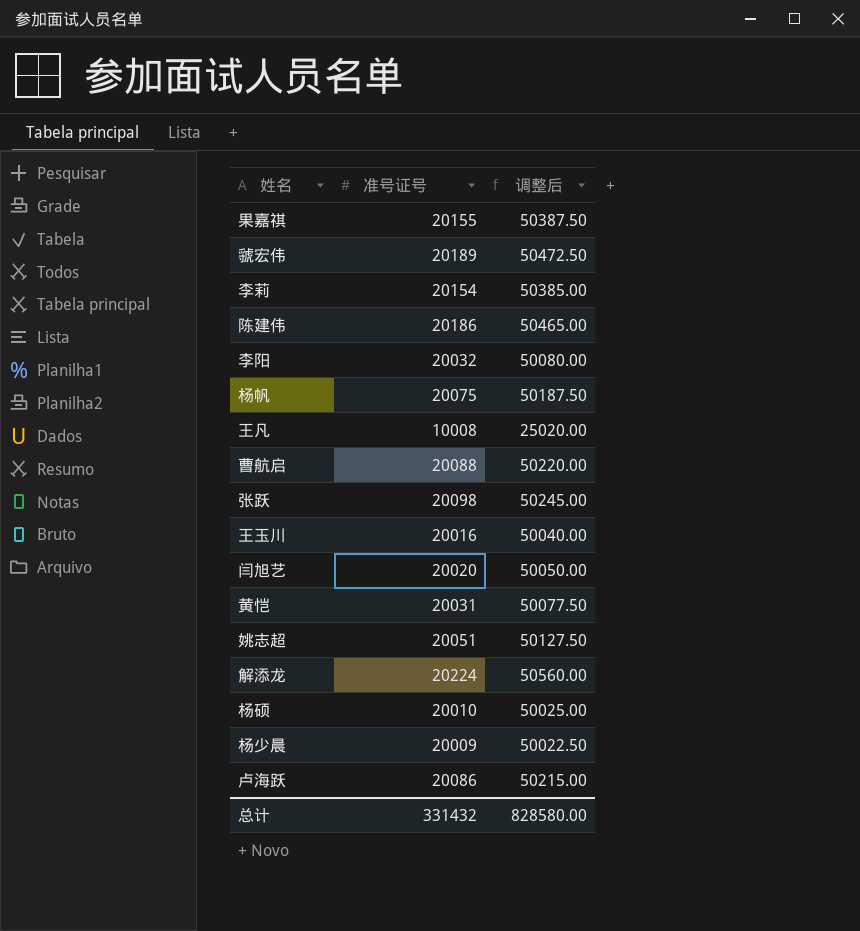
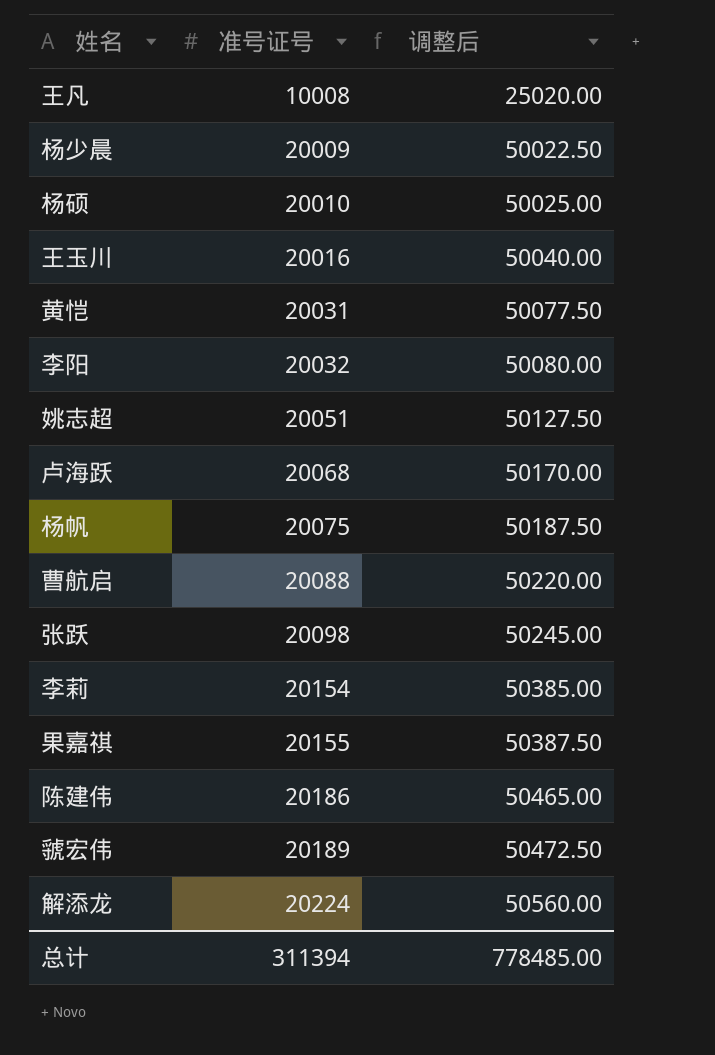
row order: none -> 准号证号 ascending
row 闫旭艺: 20020 | 50050.00 -> none
卢海跃 | 准号证号: 20086 -> 20068
卢海跃 | 调整后: 50215.00 -> 50170.00
总计 | 准号证号: 331432 -> 311394
总计 | 调整后: 828580.00 -> 778485.00

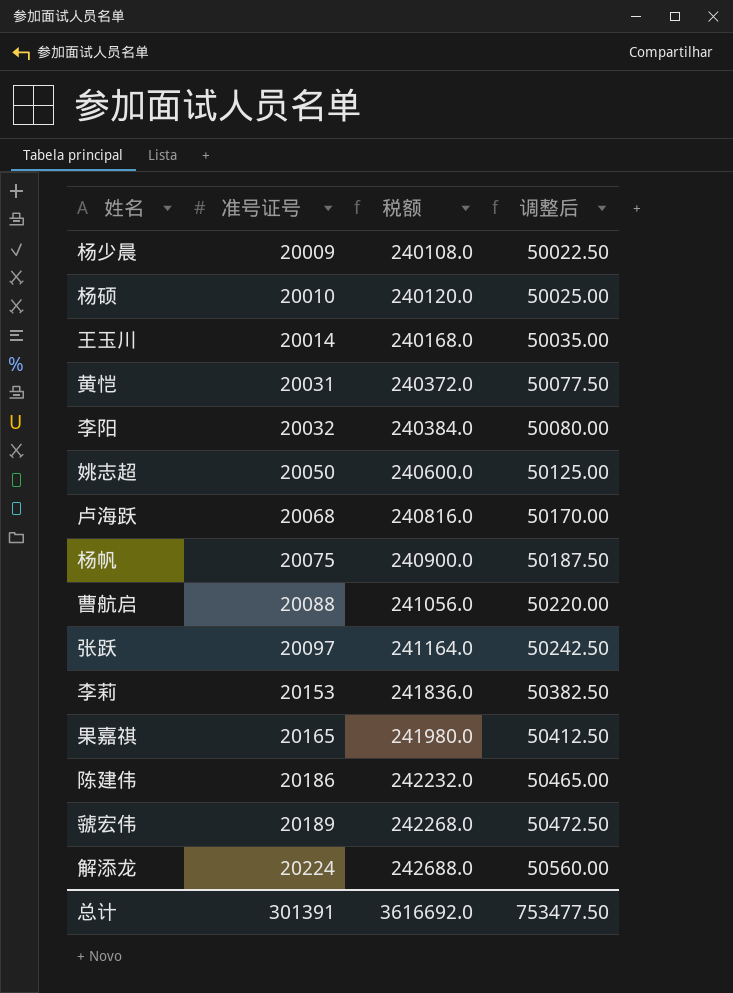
column 税额 | formula: none -> [准号证号] * 12
row 王凡: 10008 | 25020.00 -> none
王玉川 | 准号证号: 20016 -> 20014
王玉川 | 调整后: 50040.00 -> 50035.00
姚志超 | 准号证号: 20051 -> 20050
姚志超 | 调整后: 50127.50 -> 50125.00
张跃 | 准号证号: 20098 -> 20097
张跃 | 调整后: 50245.00 -> 50242.50
李莉 | 准号证号: 20154 -> 20153
李莉 | 调整后: 50385.00 -> 50382.50
果嘉祺 | 准号证号: 20155 -> 20165
果嘉祺 | 调整后: 50387.50 -> 50412.50
总计 | 准号证号: 311394 -> 301391
总计 | 调整后: 778485.00 -> 753477.50

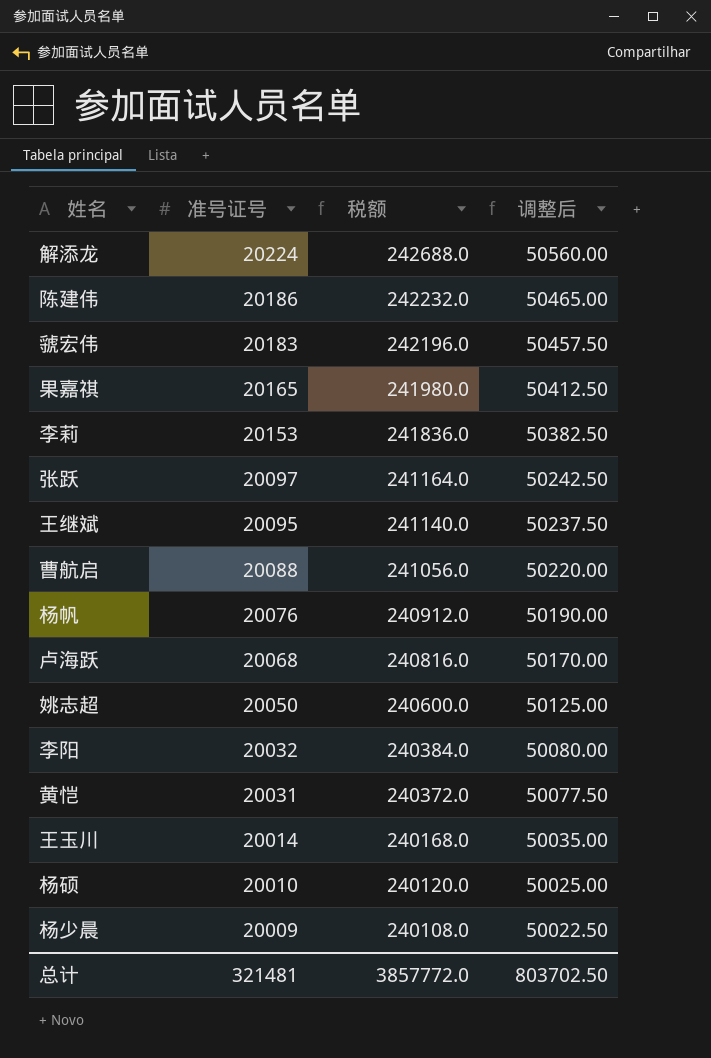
row order: 准号证号 ascending -> 准号证号 descending
虢宏伟 | 准号证号: 20189 -> 20183
虢宏伟 | 税额: 242268.0 -> 242196.0
虢宏伟 | 调整后: 50472.50 -> 50457.50
row 王继斌: none -> 20095 | 241140.0 | 50237.50
杨帆 | 准号证号: 20075 -> 20076
杨帆 | 税额: 240900.0 -> 240912.0
杨帆 | 调整后: 50187.50 -> 50190.00
总计 | 准号证号: 301391 -> 321481
总计 | 税额: 3616692.0 -> 3857772.0
总计 | 调整后: 753477.50 -> 803702.50

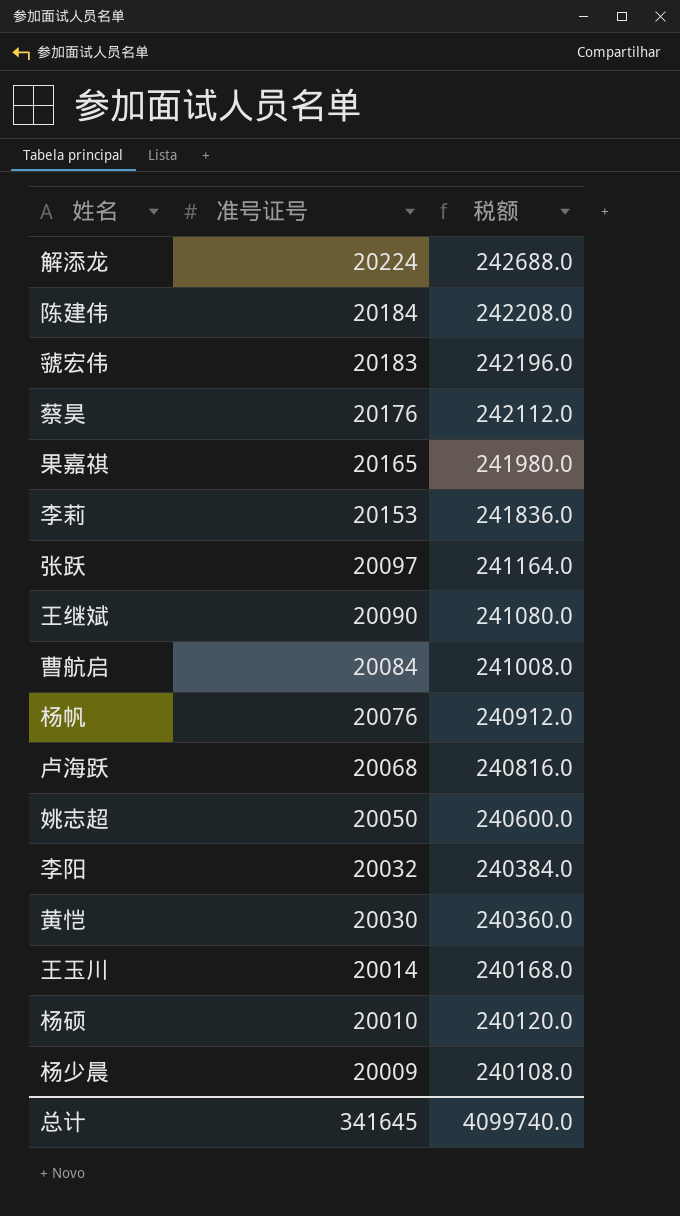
column 调整后 | formula: [准号证号] * 2.5 -> none
陈建伟 | 准号证号: 20186 -> 20184
陈建伟 | 税额: 242232.0 -> 242208.0
row 蔡昊: none -> 20176 | 242112.0
王继斌 | 准号证号: 20095 -> 20090
王继斌 | 税额: 241140.0 -> 241080.0
曹航启 | 准号证号: 20088 -> 20084
曹航启 | 税额: 241056.0 -> 241008.0
黄恺 | 准号证号: 20031 -> 20030
黄恺 | 税额: 240372.0 -> 240360.0
总计 | 准号证号: 321481 -> 341645
总计 | 税额: 3857772.0 -> 4099740.0

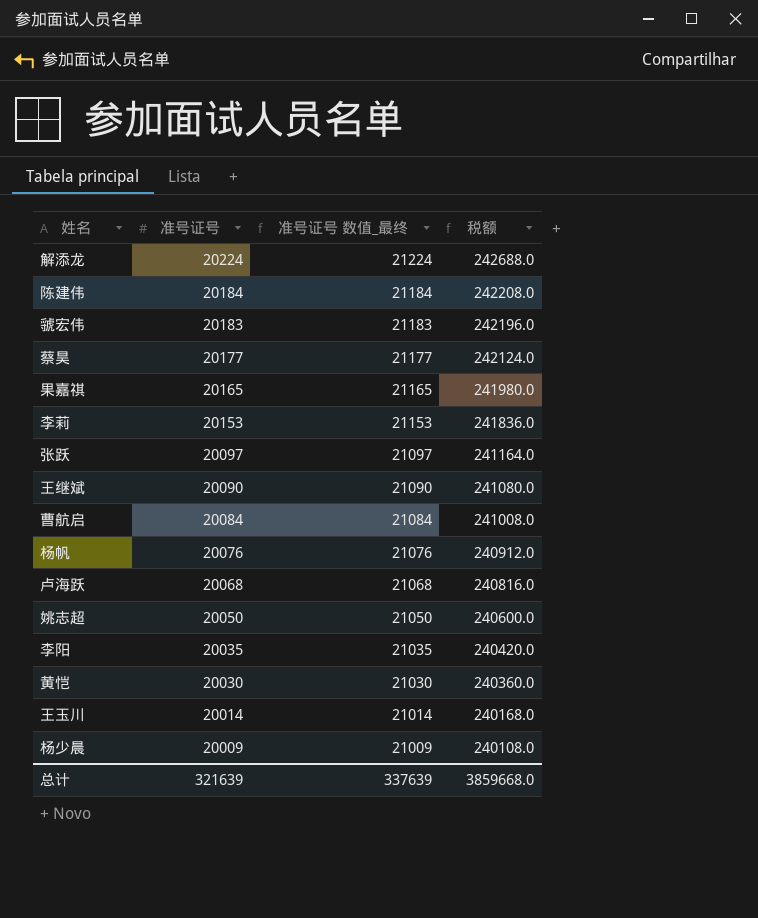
column 准号证号 数值_最终 | formula: none -> [准号证号] + 1000
row 杨硕: 20010 | 240120.0 -> none
蔡昊 | 准号证号: 20176 -> 20177
蔡昊 | 税额: 242112.0 -> 242124.0
李阳 | 准号证号: 20032 -> 20035
李阳 | 税额: 240384.0 -> 240420.0
总计 | 准号证号: 341645 -> 321639
总计 | 税额: 4099740.0 -> 3859668.0

